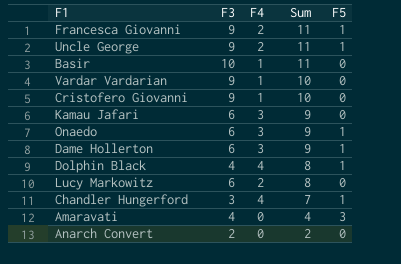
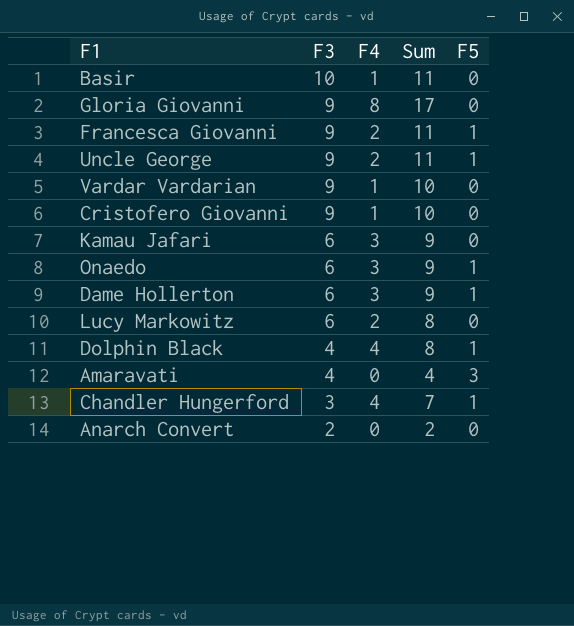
row order: Sum descending -> F3 descending
row Gloria Giovanni: none -> 9 | 8 | 17 | 0

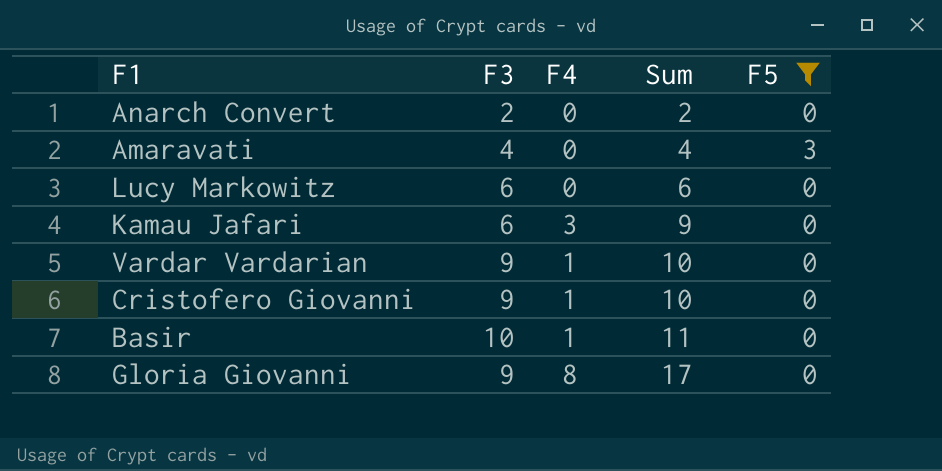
filter: none -> F5 != 1
row order: F3 descending -> Sum ascending
Lucy Markowitz | F4: 2 -> 0
Lucy Markowitz | Sum: 8 -> 6

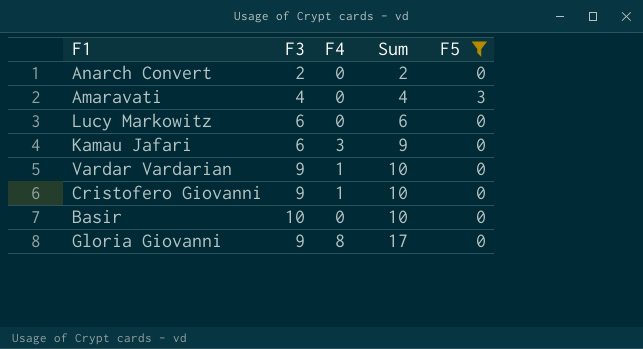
Basir | F4: 1 -> 0
Basir | Sum: 11 -> 10

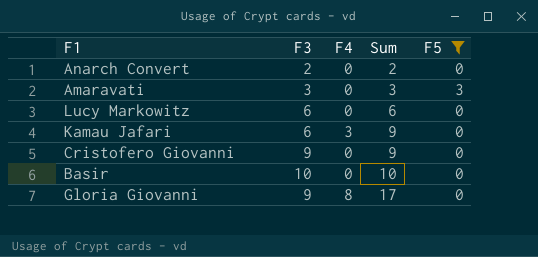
row Vardar Vardarian: 9 | 1 | 10 | 0 -> none
Amaravati | F3: 4 -> 3
Amaravati | Sum: 4 -> 3
Cristofero Giovanni | F4: 1 -> 0
Cristofero Giovanni | Sum: 10 -> 9

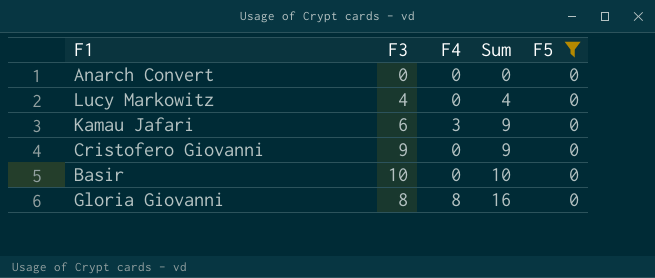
row Amaravati: 3 | 0 | 3 | 3 -> none
Anarch Convert | F3: 2 -> 0
Anarch Convert | Sum: 2 -> 0
Lucy Markowitz | F3: 6 -> 4
Lucy Markowitz | Sum: 6 -> 4
Gloria Giovanni | F3: 9 -> 8
Gloria Giovanni | Sum: 17 -> 16

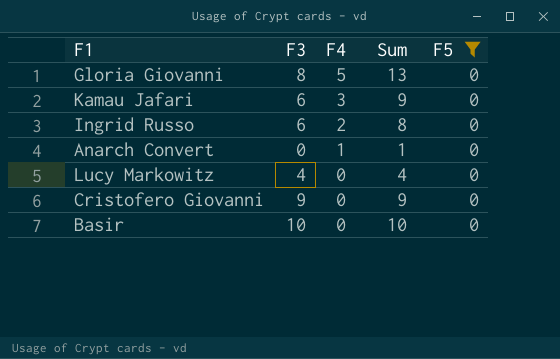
row order: Sum ascending -> F4 descending
Gloria Giovanni | F4: 8 -> 5
Gloria Giovanni | Sum: 16 -> 13
row Ingrid Russo: none -> 6 | 2 | 8 | 0
Anarch Convert | F4: 0 -> 1
Anarch Convert | Sum: 0 -> 1

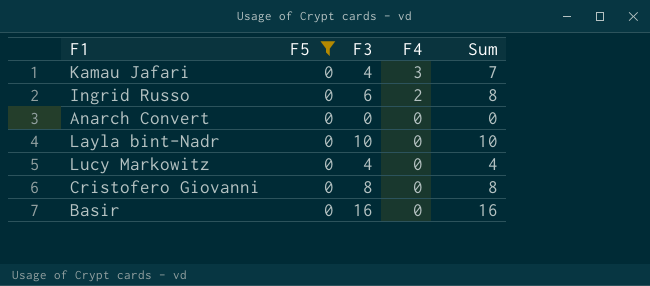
column F5 | position: 5 -> 2
row Gloria Giovanni: 8 | 5 | 13 | 0 -> none
Kamau Jafari | F3: 6 -> 4
Kamau Jafari | Sum: 9 -> 7
Anarch Convert | F4: 1 -> 0
Anarch Convert | Sum: 1 -> 0
row Layla bint-Nadr: none -> 0 | 10 | 0 | 10
Cristofero Giovanni | F3: 9 -> 8
Cristofero Giovanni | Sum: 9 -> 8
Basir | F3: 10 -> 16
Basir | Sum: 10 -> 16

